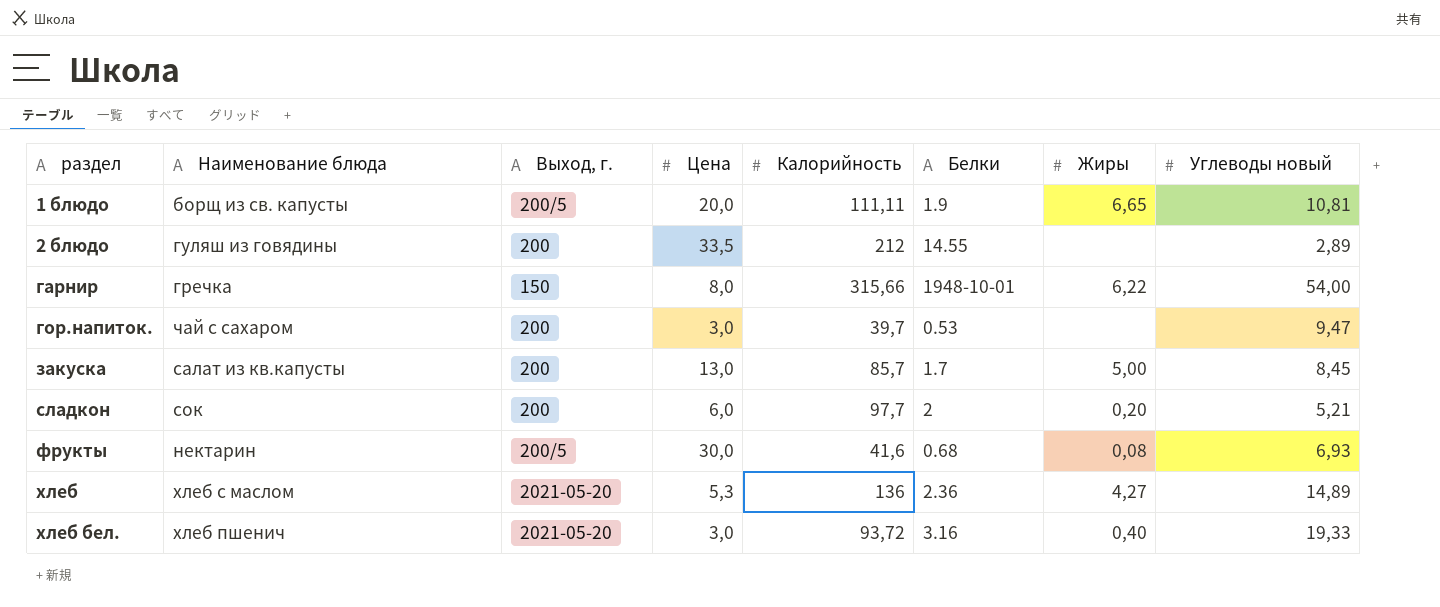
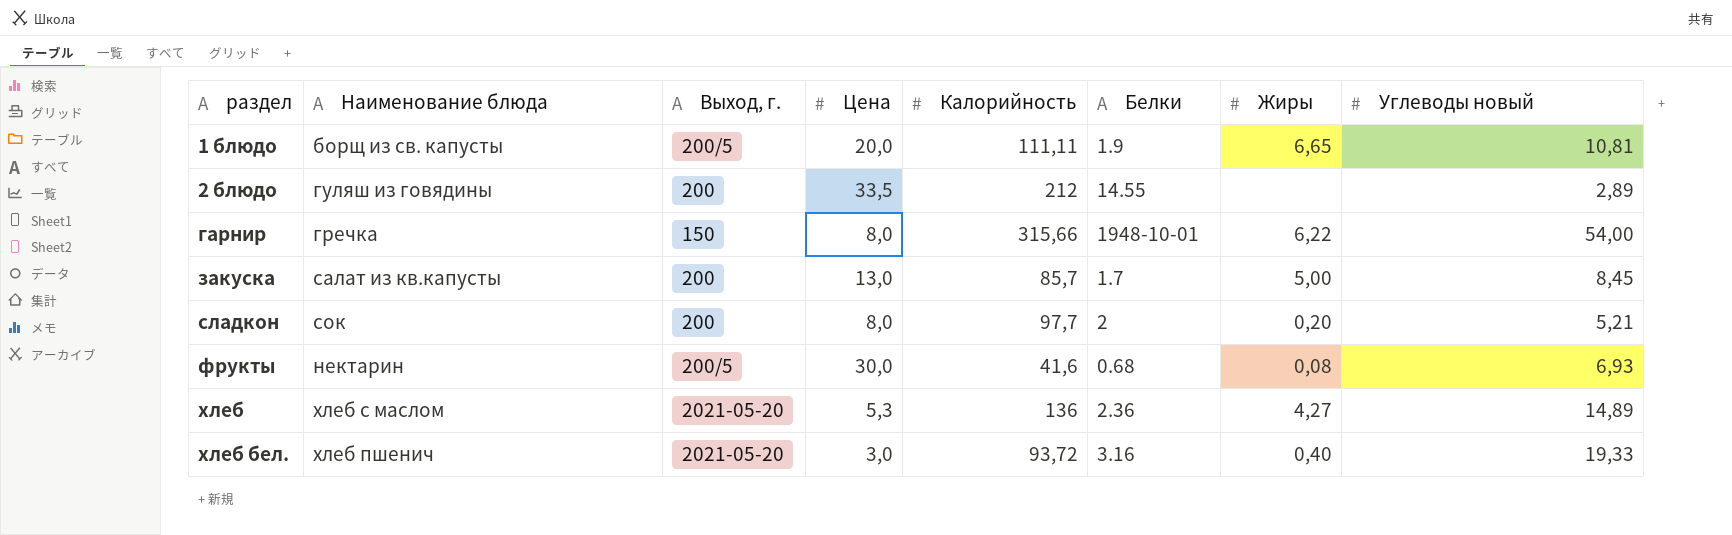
row гор.напиток.: чай с сахаром | 200 | 3,0 | 39,7 | 0.53 | none | 9,47 -> none
сладкон | Цена: 6,0 -> 8,0

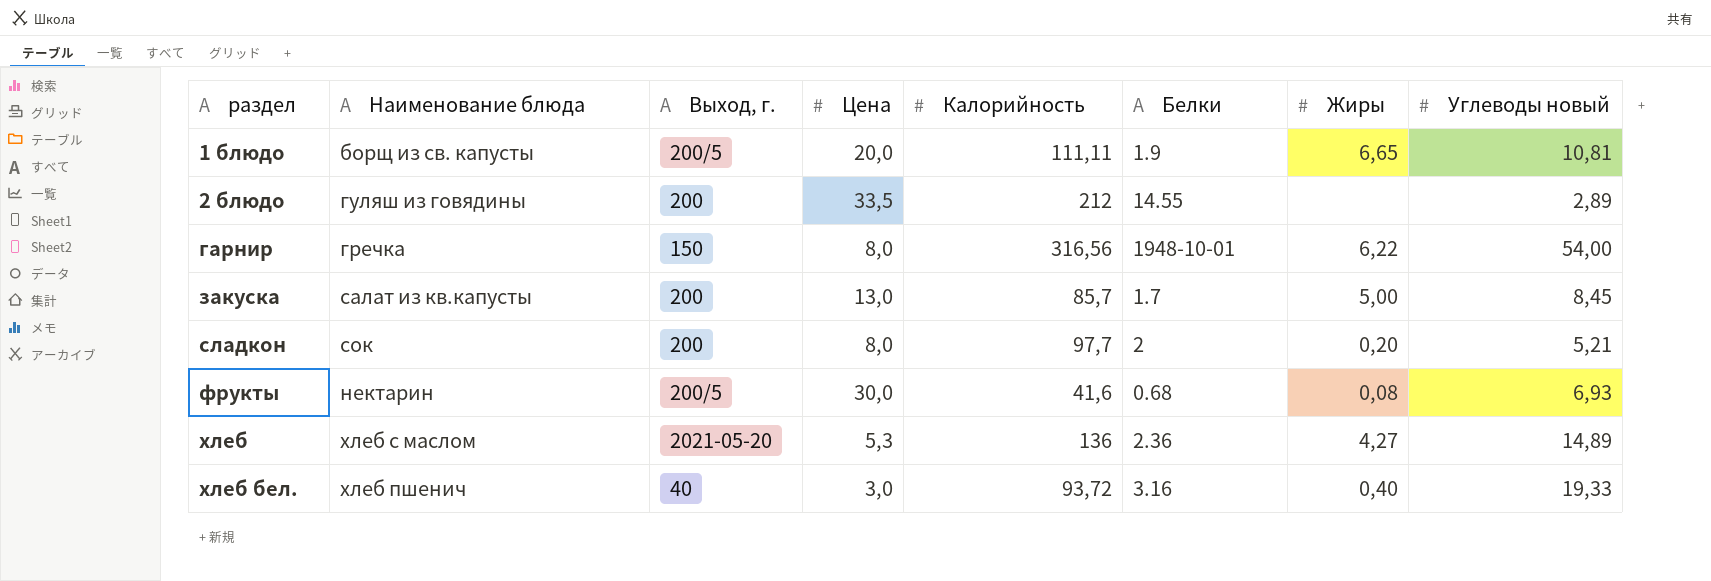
гарнир | Калорийность: 315,66 -> 316,56
хлеб бел. | Выход, г.: 2021-05-20 -> 40

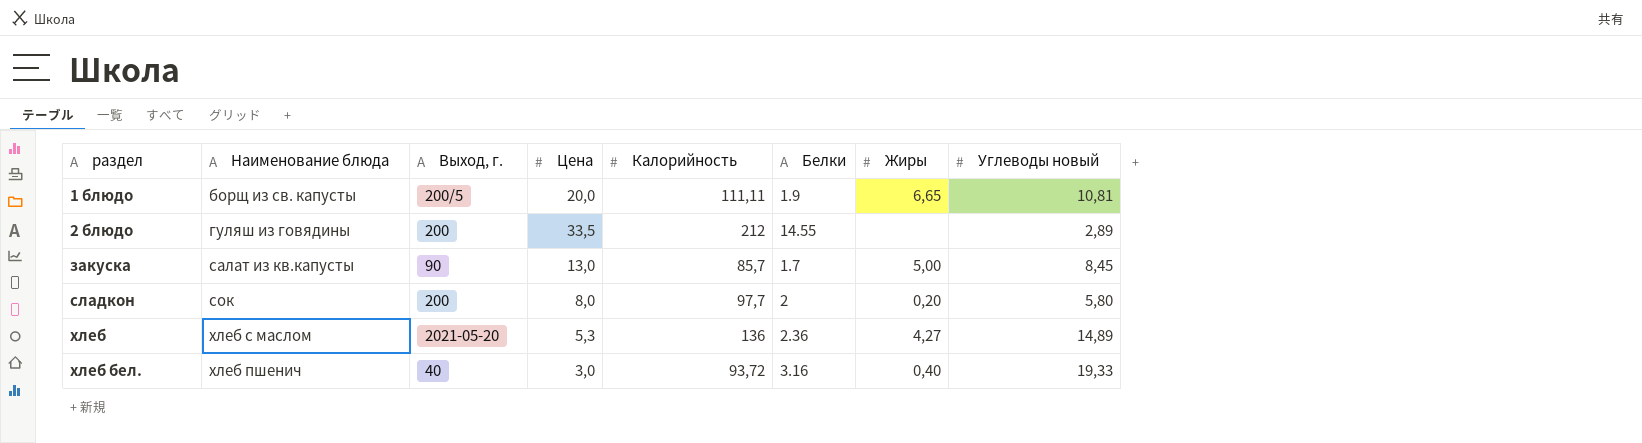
row гарнир: гречка | 150 | 8,0 | 316,56 | 1948-10-01 | 6,22 | 54,00 -> none
row фрукты: нектарин | 200/5 | 30,0 | 41,6 | 0.68 | 0,08 | 6,93 -> none
закуска | Выход, г.: 200 -> 90
сладкон | Углеводы новый: 5,21 -> 5,80

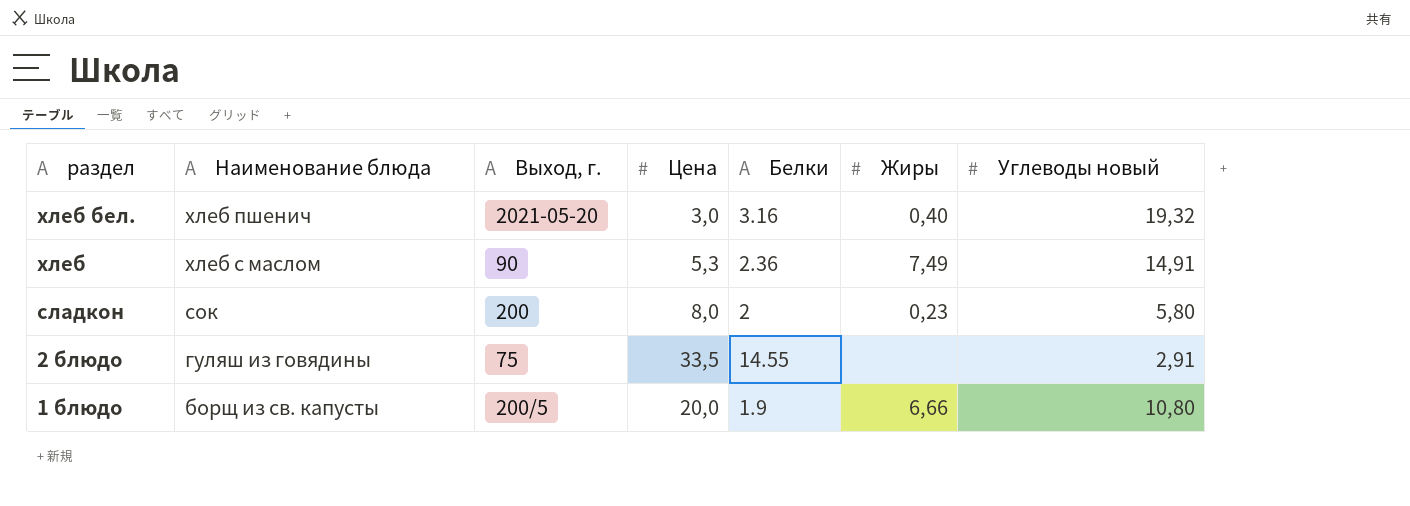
row order: раздел ascending -> раздел descending
column Калорийность | position: 5 -> none
row закуска: салат из кв.капусты | 90 | 13,0 | 85,7 | 1.7 | 5,00 | 8,45 -> none
хлеб бел. | Выход, г.: 40 -> 2021-05-20
хлеб бел. | Углеводы новый: 19,33 -> 19,32
хлеб | Выход, г.: 2021-05-20 -> 90
хлеб | Жиры: 4,27 -> 7,49
хлеб | Углеводы новый: 14,89 -> 14,91
сладкон | Жиры: 0,20 -> 0,23
2 блюдо | Выход, г.: 200 -> 75
2 блюдо | Углеводы новый: 2,89 -> 2,91
1 блюдо | Жиры: 6,65 -> 6,66
1 блюдо | Углеводы новый: 10,81 -> 10,80

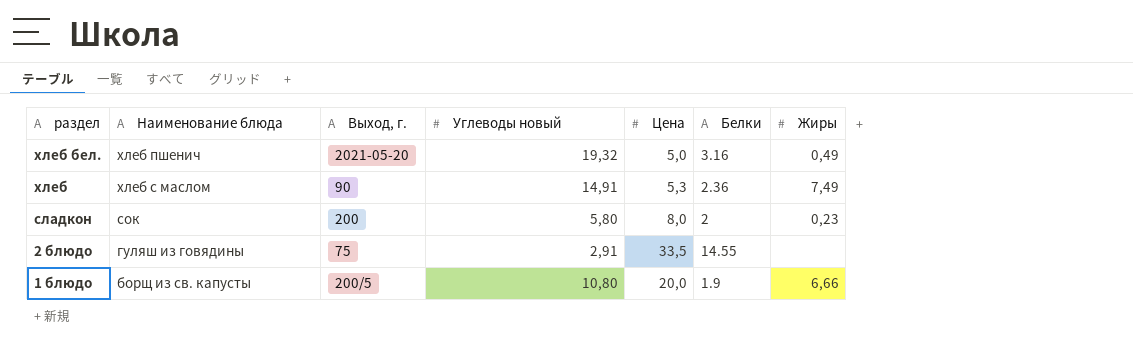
column Углеводы новый | position: 7 -> 4
хлеб бел. | Цена: 3,0 -> 5,0
хлеб бел. | Жиры: 0,40 -> 0,49

